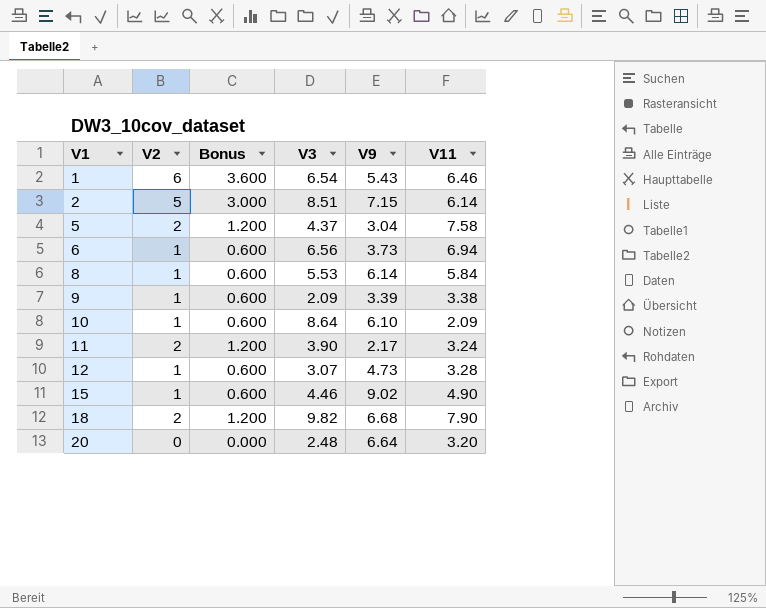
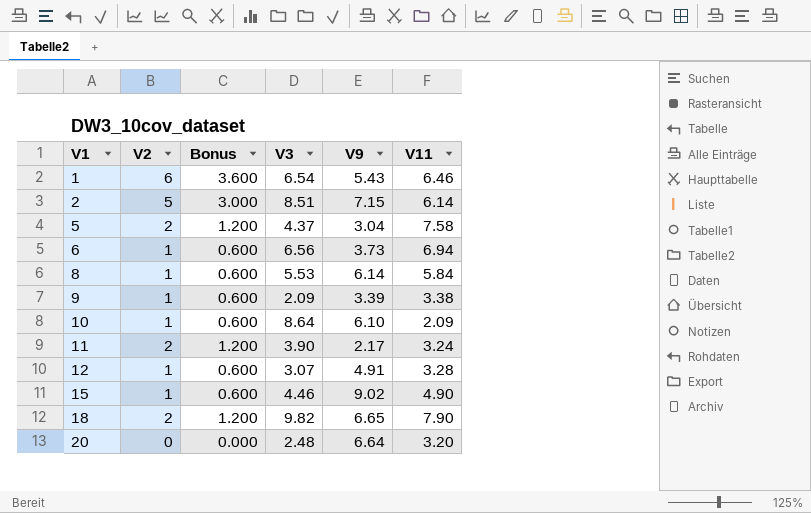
12 | V9: 4.73 -> 4.91
18 | V9: 6.68 -> 6.65

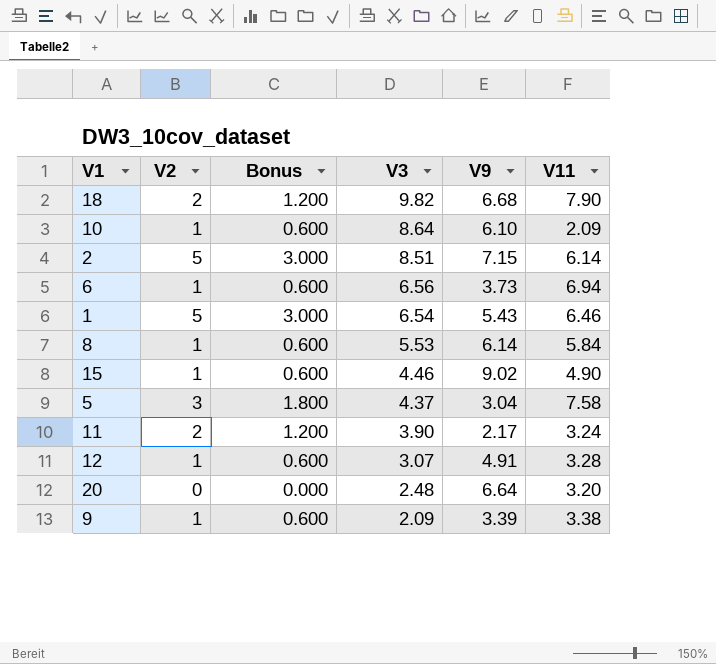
row order: V1 ascending -> V3 descending
18 | V9: 6.65 -> 6.68
1 | V2: 6 -> 5
1 | Bonus: 3.600 -> 3.000
5 | V2: 2 -> 3
5 | Bonus: 1.200 -> 1.800

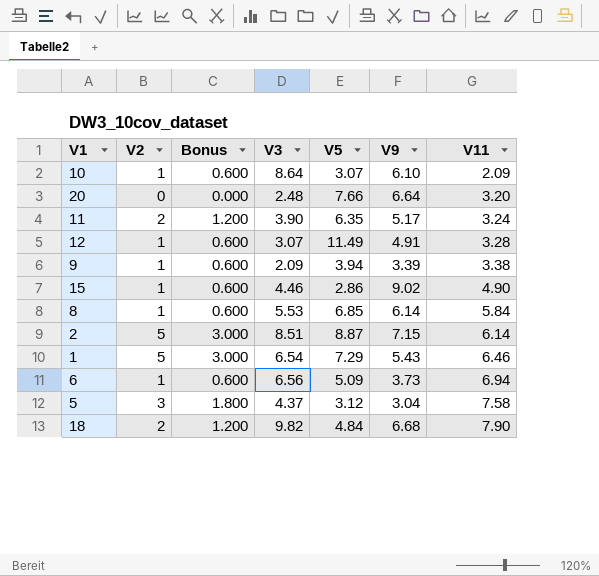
row order: V3 descending -> V11 ascending
column V5 | position: none -> 5
11 | V9: 2.17 -> 5.17

